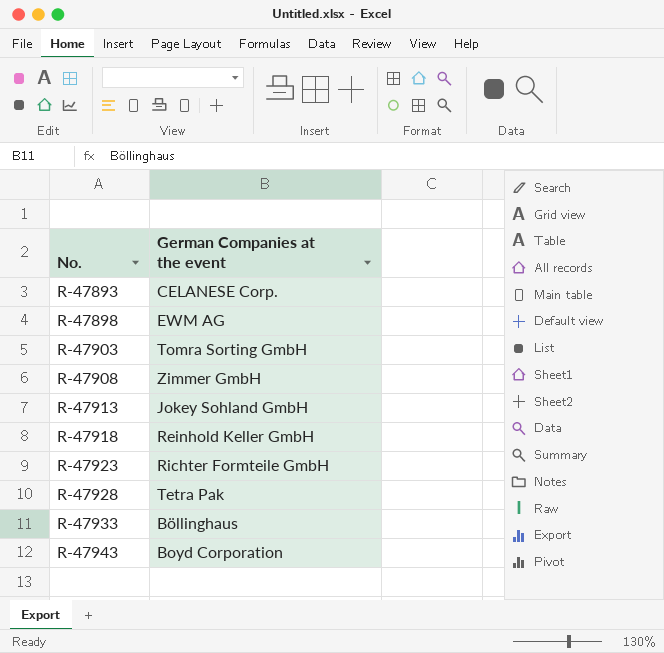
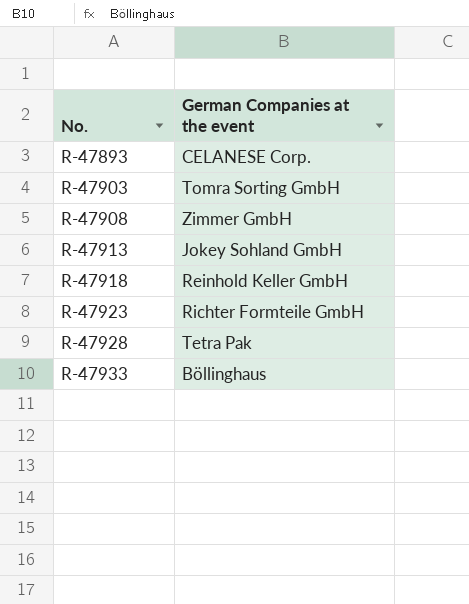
row R-47898: EWM AG -> none
row R-47943: Boyd Corporation -> none

